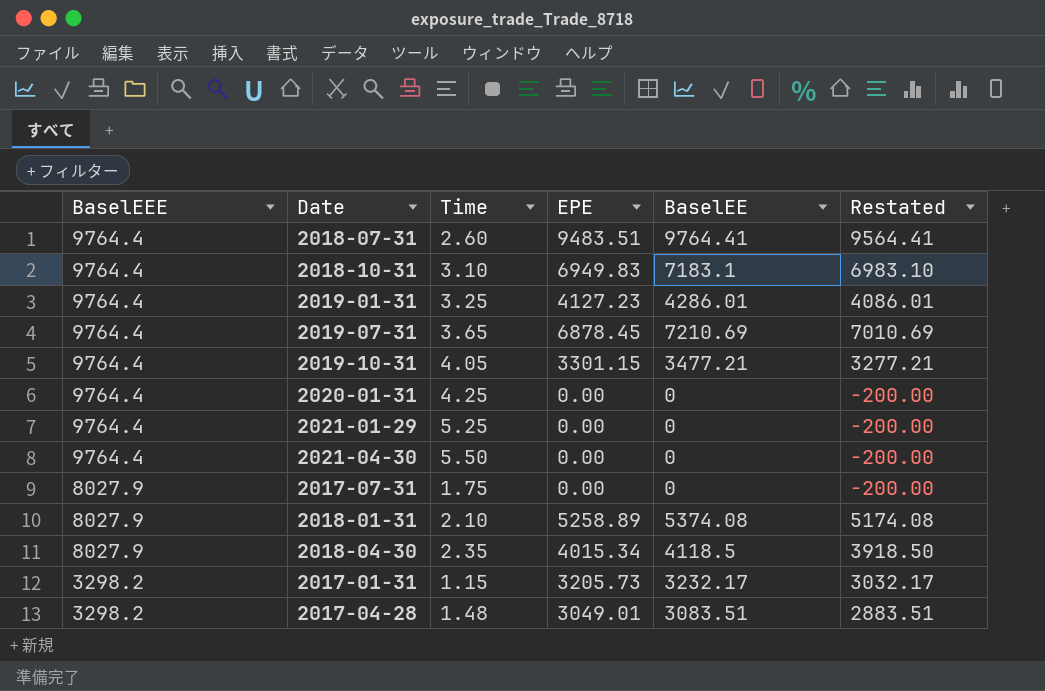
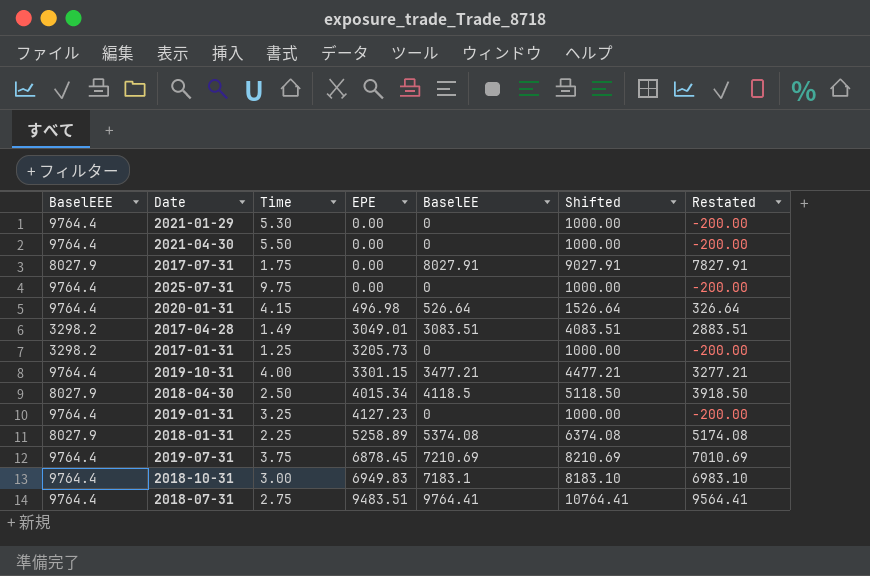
row order: BaselEEE descending -> EPE ascending
column Shifted | formula: none -> [BaselEE] + 1000
2021-01-29 | Time: 5.25 -> 5.30
2017-07-31 | BaselEE: 0 -> 8027.91
2017-07-31 | Restated: -200.00 -> 7827.91
row 2025-07-31: none -> 9764.4 | 9.75 | 0.00 | 0 | 1000.00 | -200.00
2020-01-31 | Time: 4.25 -> 4.15
2020-01-31 | EPE: 0.00 -> 496.98
2020-01-31 | BaselEE: 0 -> 526.64
2020-01-31 | Restated: -200.00 -> 326.64
2017-04-28 | Time: 1.48 -> 1.49
2017-01-31 | Time: 1.15 -> 1.25
2017-01-31 | BaselEE: 3232.17 -> 0
2017-01-31 | Restated: 3032.17 -> -200.00
2019-10-31 | Time: 4.05 -> 4.00
2018-04-30 | Time: 2.35 -> 2.50
2019-01-31 | BaselEE: 4286.01 -> 0
2019-01-31 | Restated: 4086.01 -> -200.00
2018-01-31 | Time: 2.10 -> 2.25
2019-07-31 | Time: 3.65 -> 3.75
2018-10-31 | Time: 3.10 -> 3.00
2018-07-31 | Time: 2.60 -> 2.75

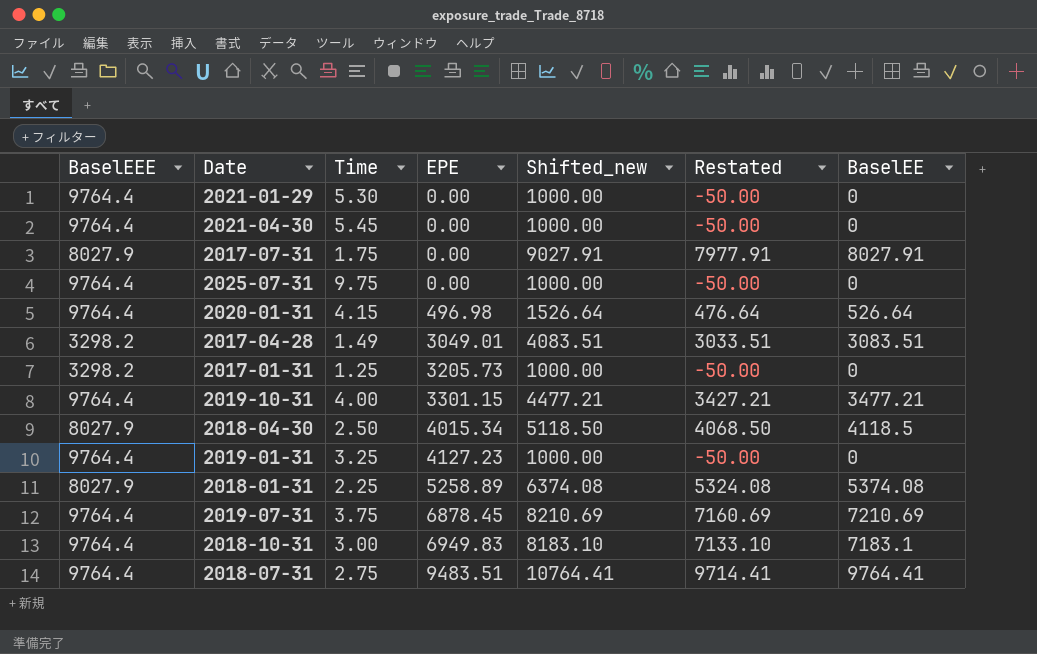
column name: Shifted -> Shifted_new
column Restated | formula: [BaselEE] - 200 -> [BaselEE] - 50
column BaselEE | position: 5 -> 7
2021-04-30 | Time: 5.50 -> 5.45

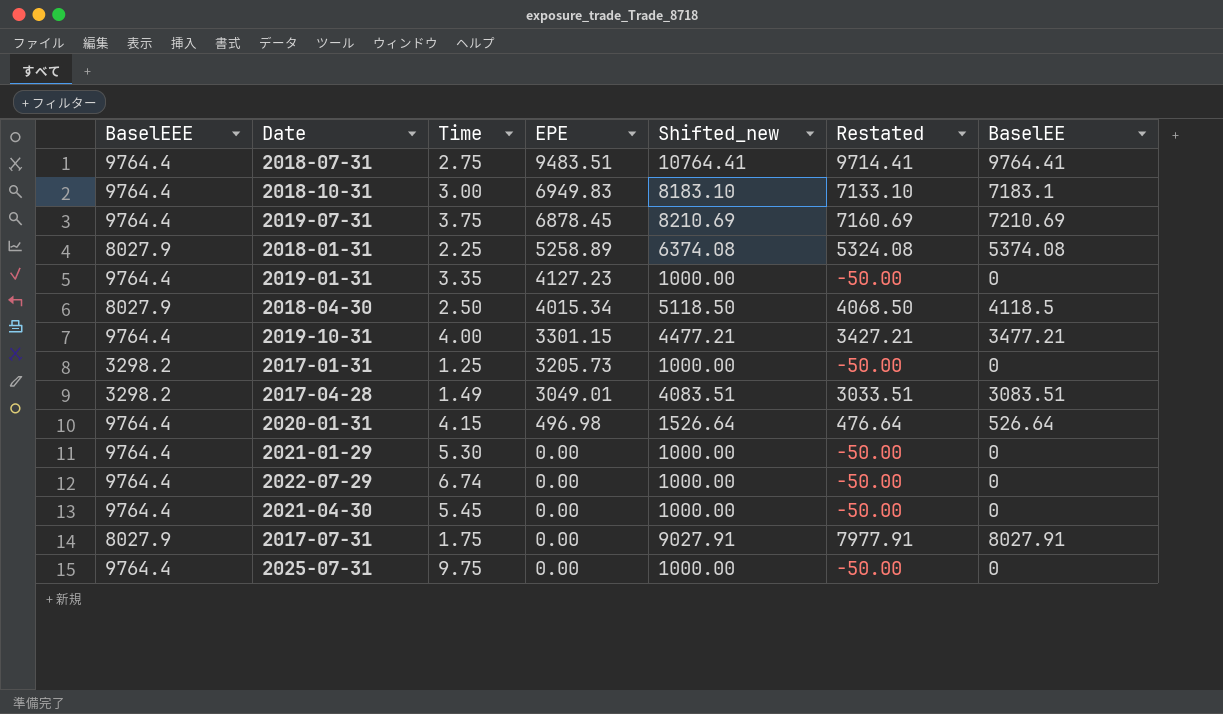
row order: EPE ascending -> EPE descending
2019-01-31 | Time: 3.25 -> 3.35
row 2022-07-29: none -> 9764.4 | 6.74 | 0.00 | 1000.00 | -50.00 | 0

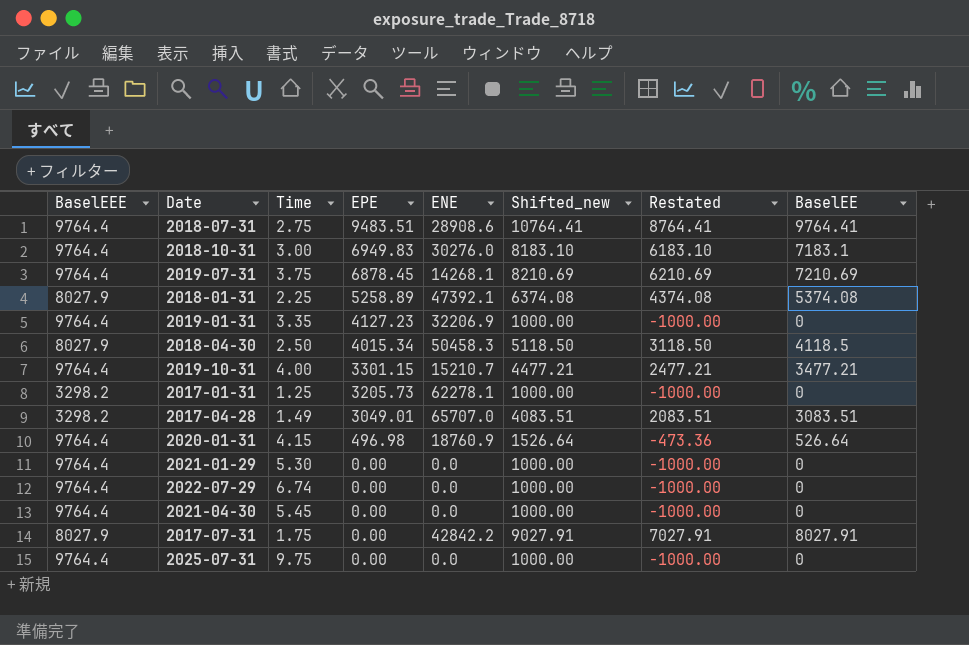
column ENE | position: none -> 5
column Restated | formula: [BaselEE] - 50 -> [BaselEE] - 1000

